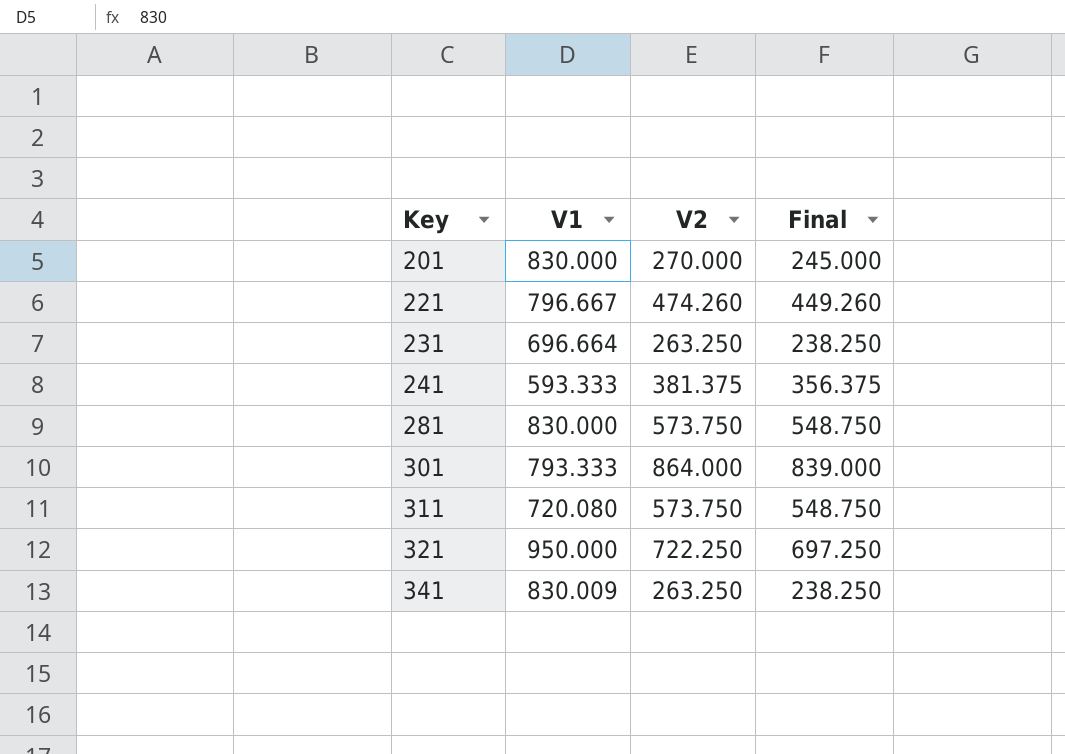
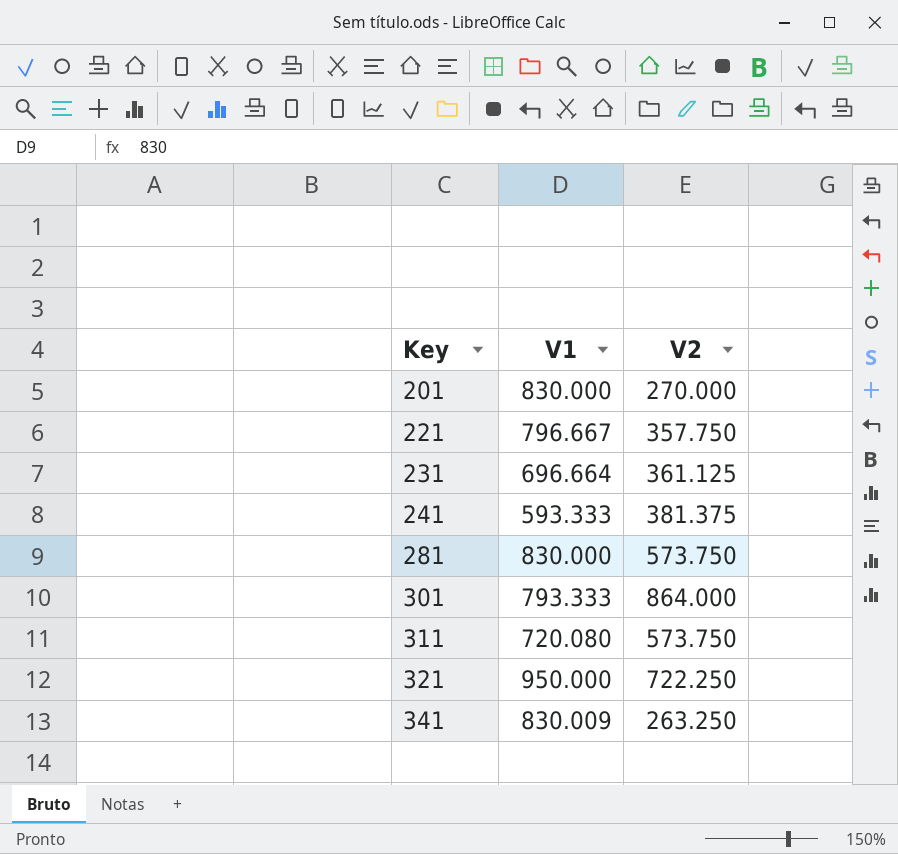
column Final | formula: [V2] - 25 -> none
221 | V2: 474.260 -> 357.750
231 | V2: 263.250 -> 361.125

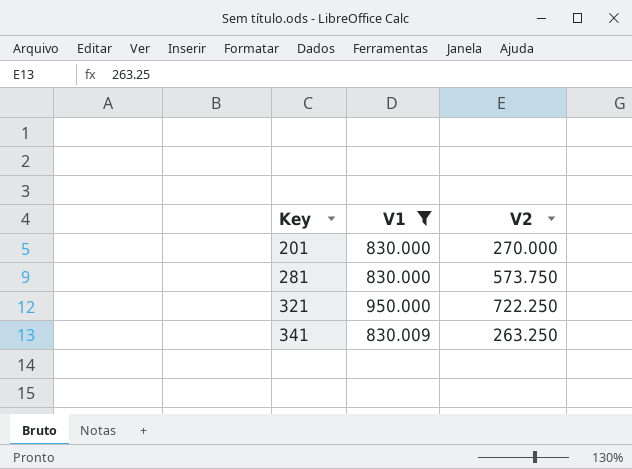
filter: none -> V1 >= 830.000

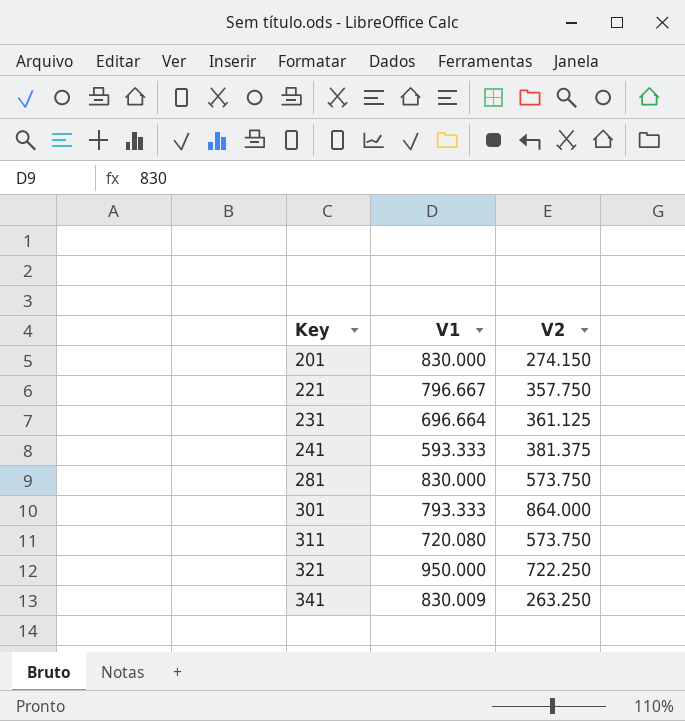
filter: V1 >= 830.000 -> none
201 | V2: 270.000 -> 274.150

